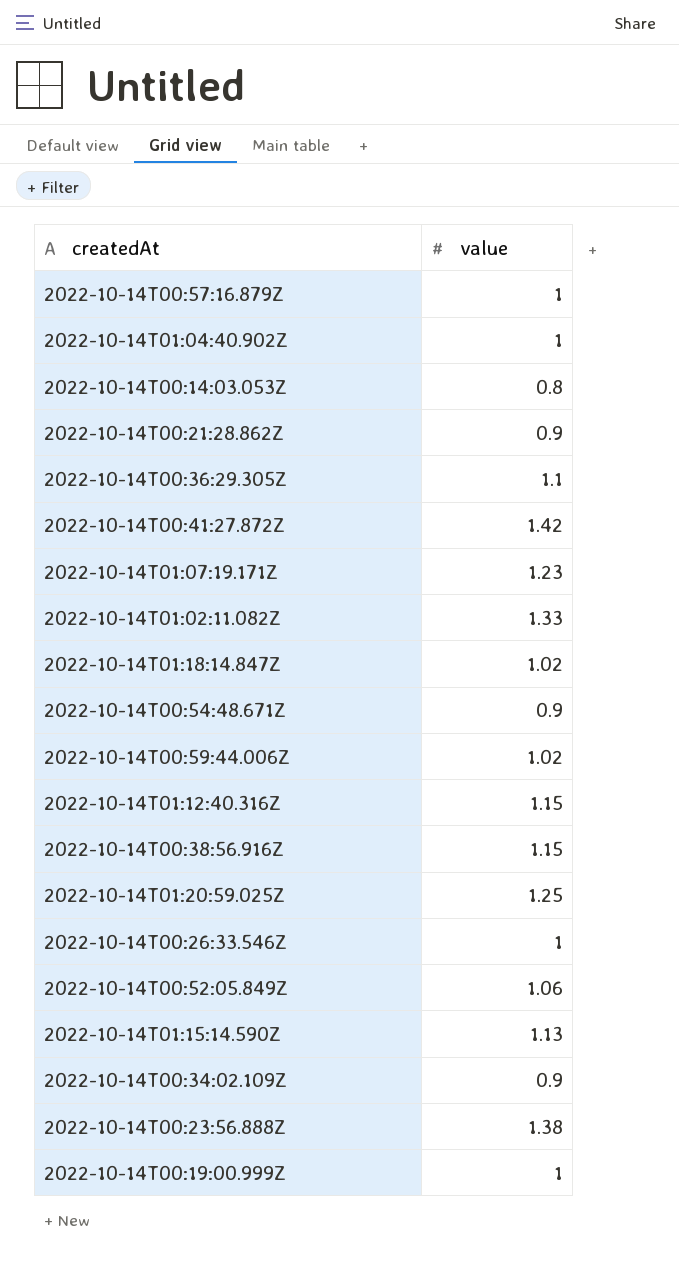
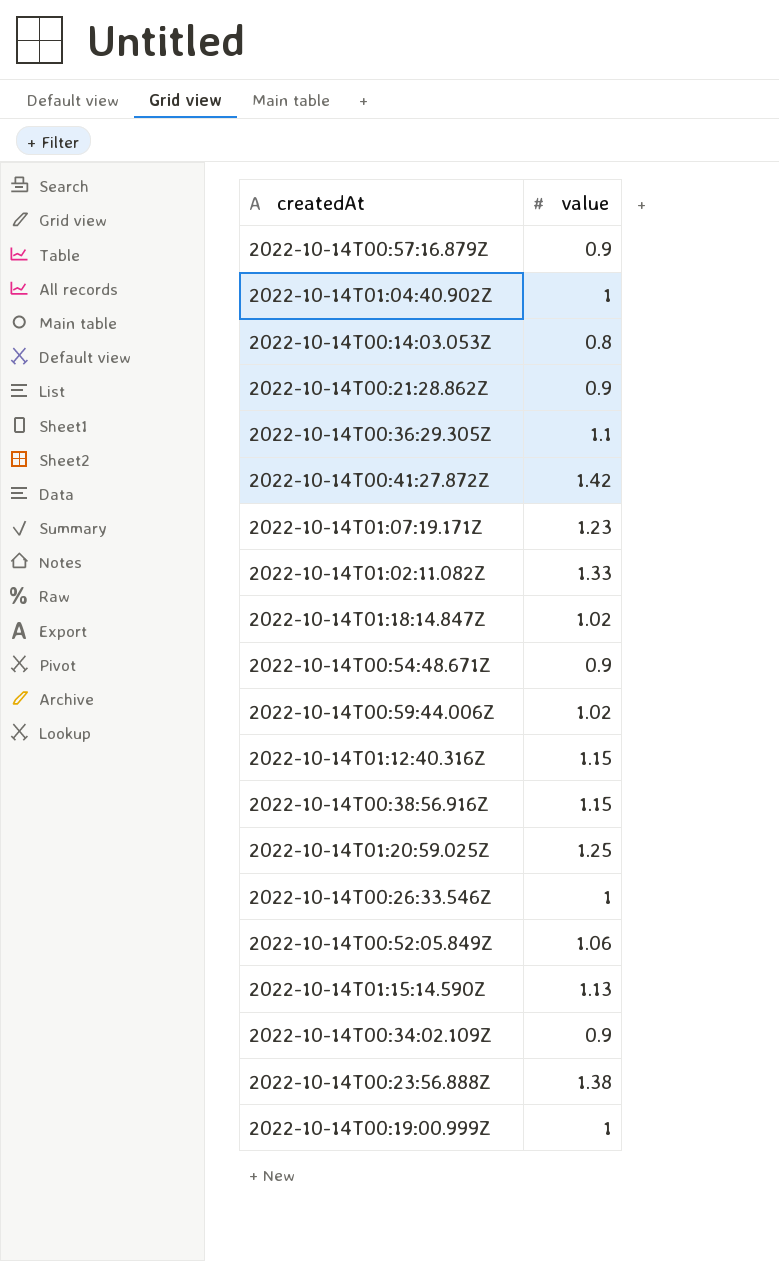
2022-10-14T00:57:16.879Z | value: 1 -> 0.9

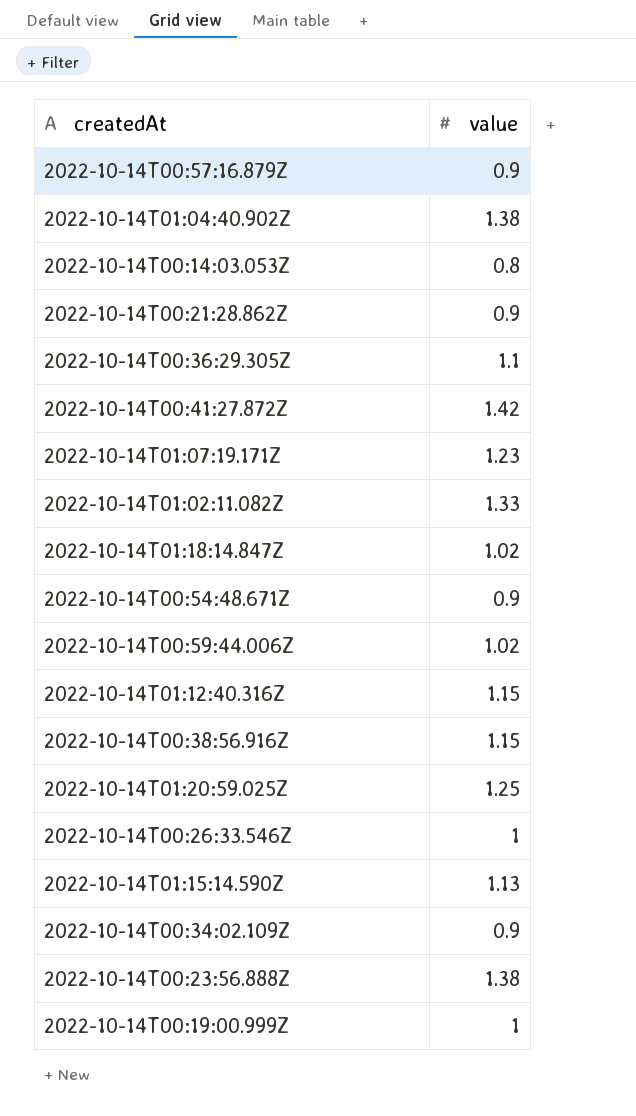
row 2022-10-14T00:52:05.849Z: 1.06 -> none
2022-10-14T01:04:40.902Z | value: 1 -> 1.38

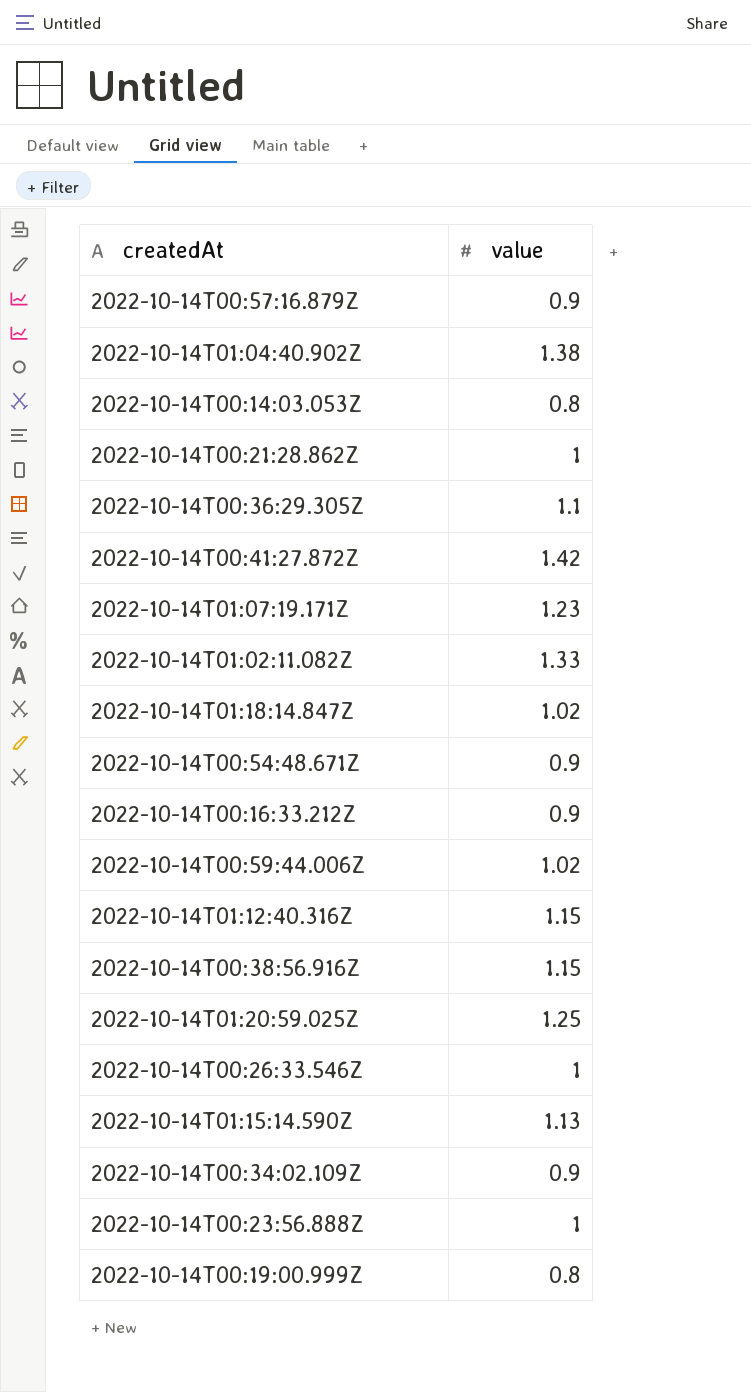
2022-10-14T00:21:28.862Z | value: 0.9 -> 1
row 2022-10-14T00:16:33.212Z: none -> 0.9
2022-10-14T00:23:56.888Z | value: 1.38 -> 1
2022-10-14T00:19:00.999Z | value: 1 -> 0.8

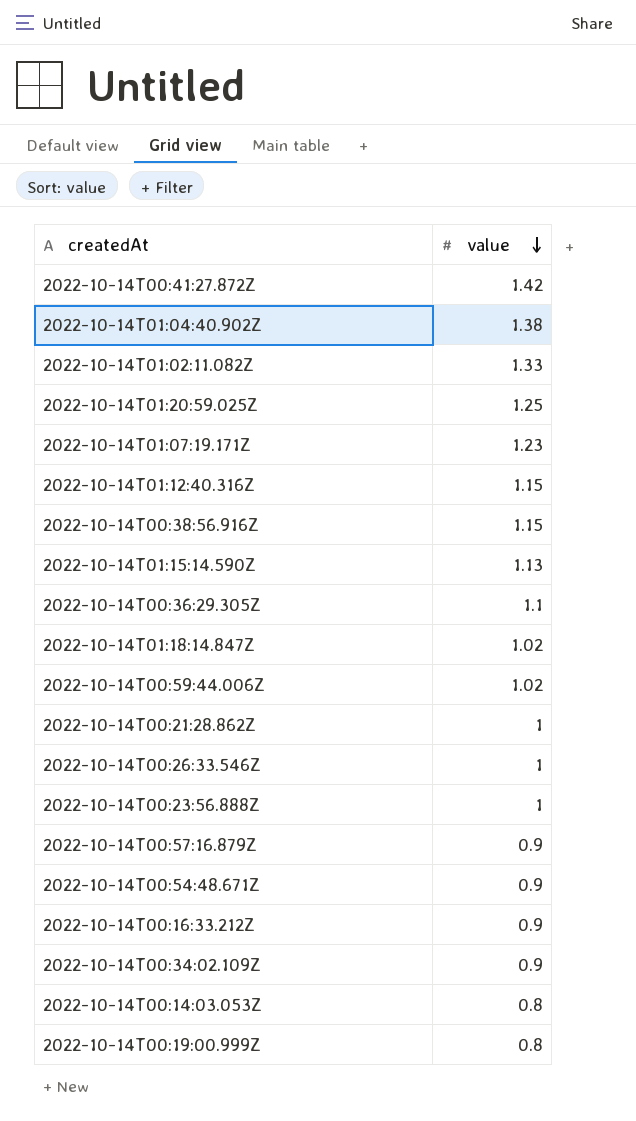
row order: none -> value descending

